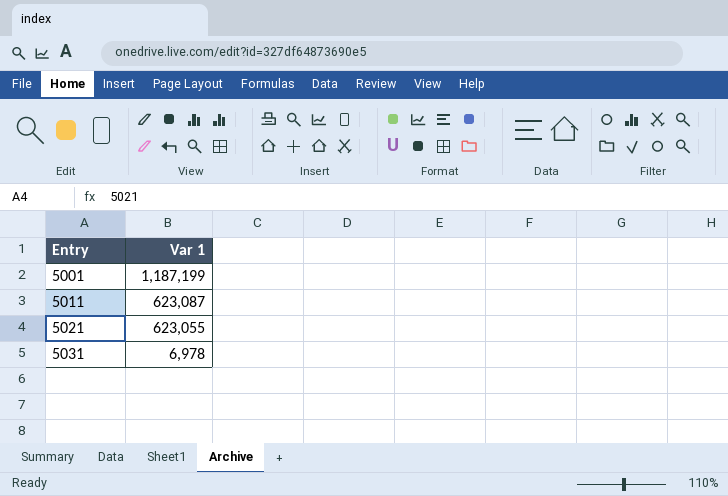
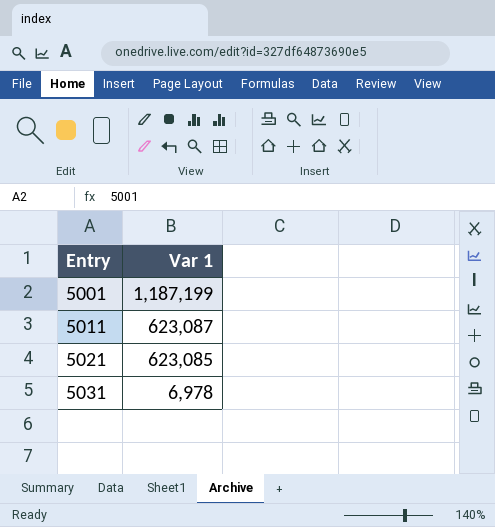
5021 | Var 1: 623,055 -> 623,085

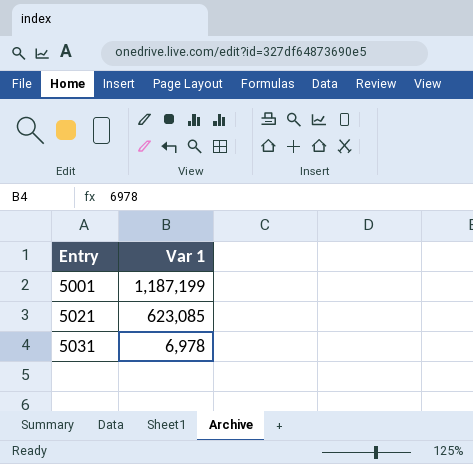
row 5011: 623,087 -> none

